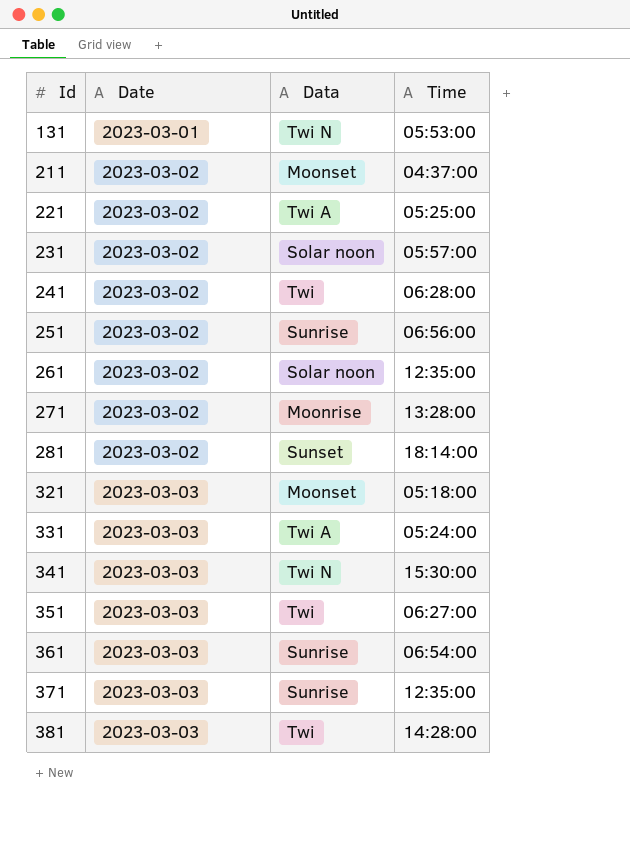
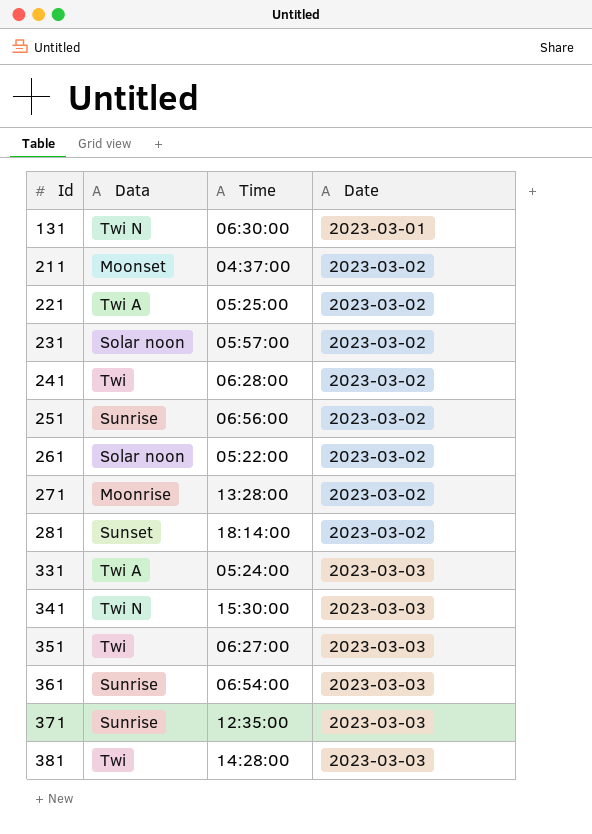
column Date | position: 2 -> 4
row 321: 2023-03-03 | Moonset | 05:18:00 -> none
131 | Time: 05:53:00 -> 06:30:00
261 | Time: 12:35:00 -> 05:22:00

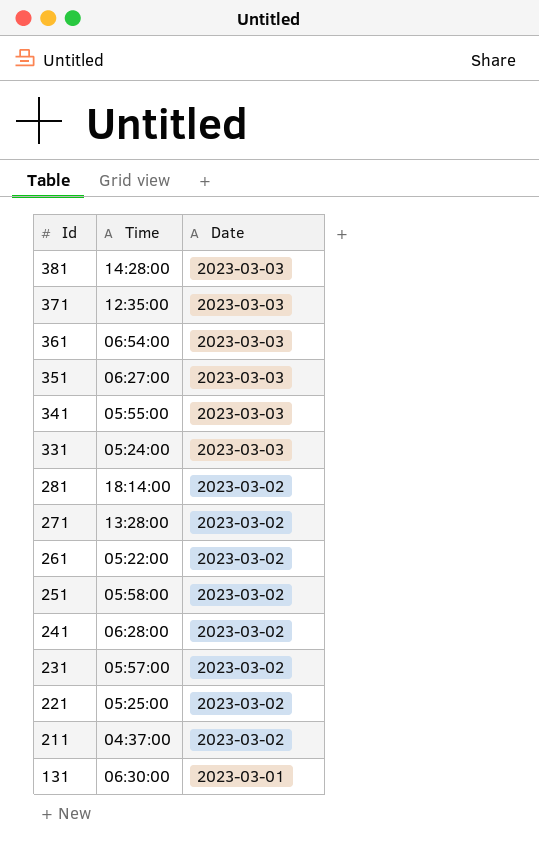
row order: Id ascending -> Id descending
column Data | position: 2 -> none
341 | Time: 15:30:00 -> 05:55:00
251 | Time: 06:56:00 -> 05:58:00

